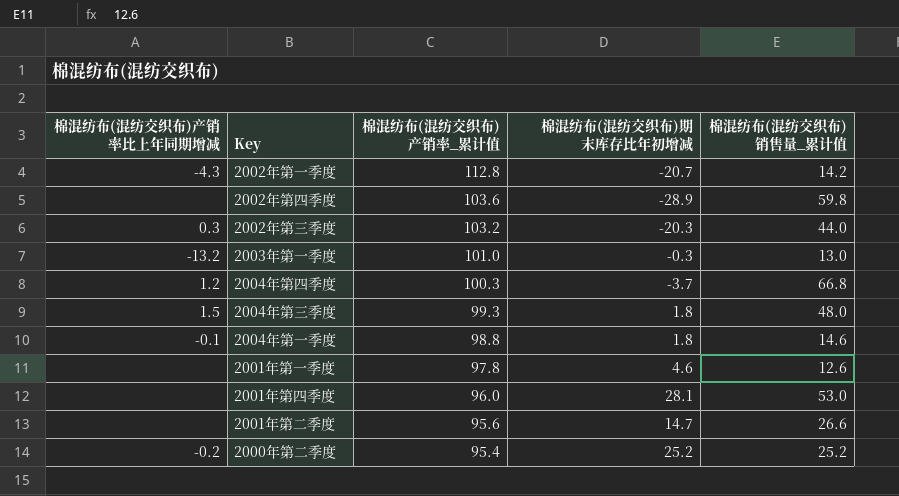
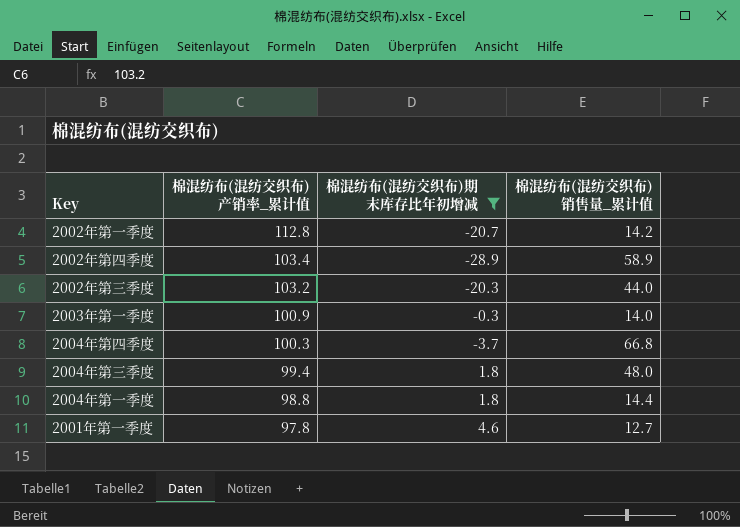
filter: none -> 棉混纺布(混纺交织布)期末库存比年初增减 <= 4.6
column 棉混纺布(混纺交织布)产销率比上年同期增减 | position: 1 -> none
2002年第四季度 | 棉混纺布(混纺交织布)产销率_累计值: 103.6 -> 103.4
2002年第四季度 | 棉混纺布(混纺交织布)销售量_累计值: 59.8 -> 58.9
2003年第一季度 | 棉混纺布(混纺交织布)产销率_累计值: 101.0 -> 100.9
2003年第一季度 | 棉混纺布(混纺交织布)销售量_累计值: 13.0 -> 14.0
2004年第三季度 | 棉混纺布(混纺交织布)产销率_累计值: 99.3 -> 99.4
2004年第一季度 | 棉混纺布(混纺交织布)销售量_累计值: 14.6 -> 14.4
2001年第一季度 | 棉混纺布(混纺交织布)销售量_累计值: 12.6 -> 12.7

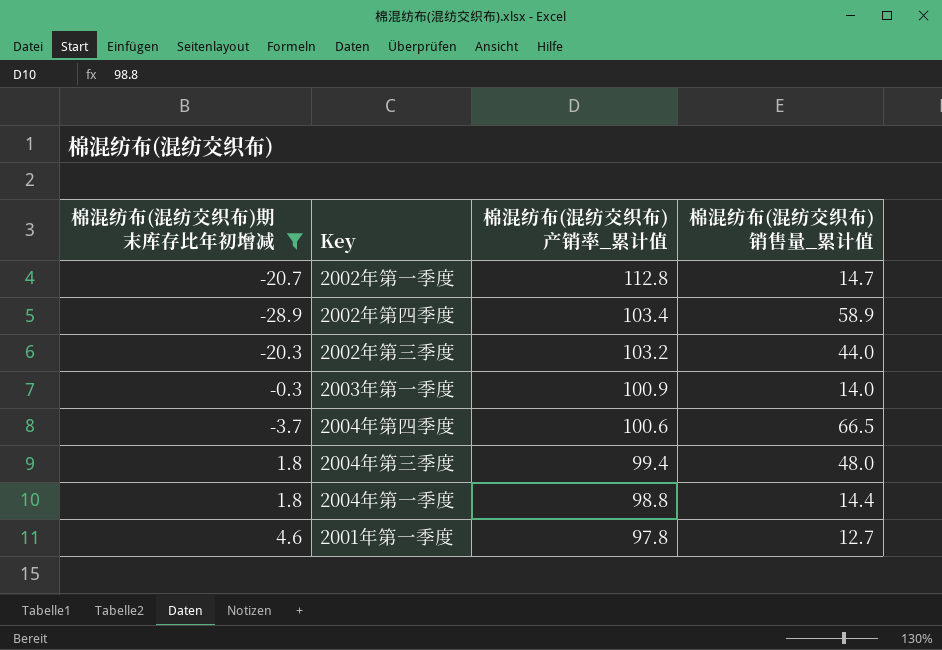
column 棉混纺布(混纺交织布)期末库存比年初增减 | position: 3 -> 1
2002年第一季度 | 棉混纺布(混纺交织布)销售量_累计值: 14.2 -> 14.7
2004年第四季度 | 棉混纺布(混纺交织布)产销率_累计值: 100.3 -> 100.6
2004年第四季度 | 棉混纺布(混纺交织布)销售量_累计值: 66.8 -> 66.5

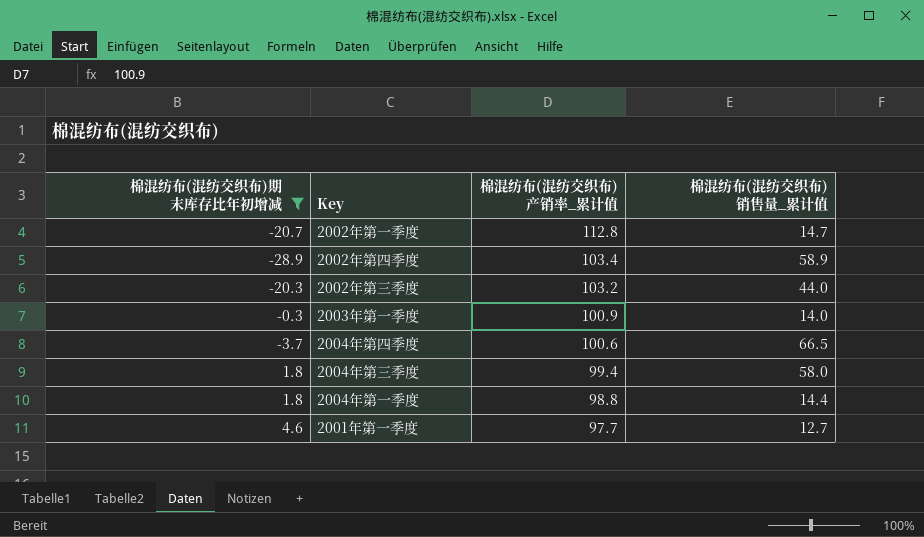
2004年第三季度 | 棉混纺布(混纺交织布)销售量_累计值: 48.0 -> 58.0
2001年第一季度 | 棉混纺布(混纺交织布)产销率_累计值: 97.8 -> 97.7

